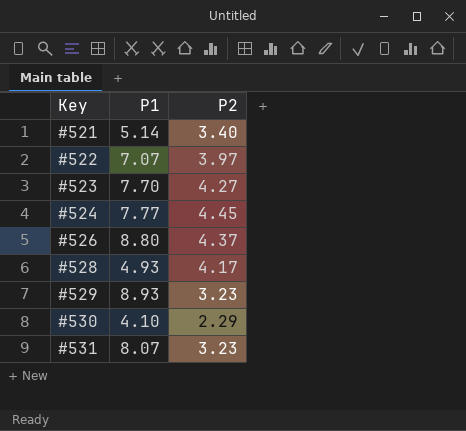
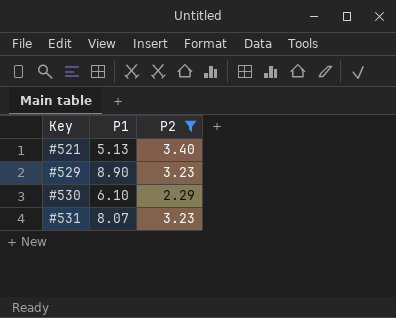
filter: none -> P2 <= 3.40
#521 | P1: 5.14 -> 5.13
#529 | P1: 8.93 -> 8.90
#530 | P1: 4.10 -> 6.10

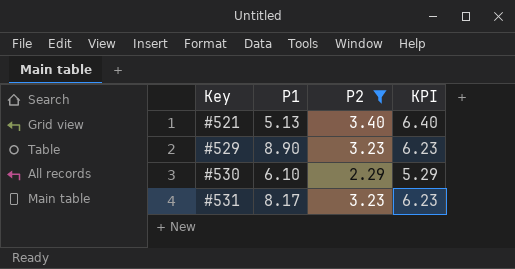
column KPI | formula: none -> [P2] + 3
#531 | P1: 8.07 -> 8.17

